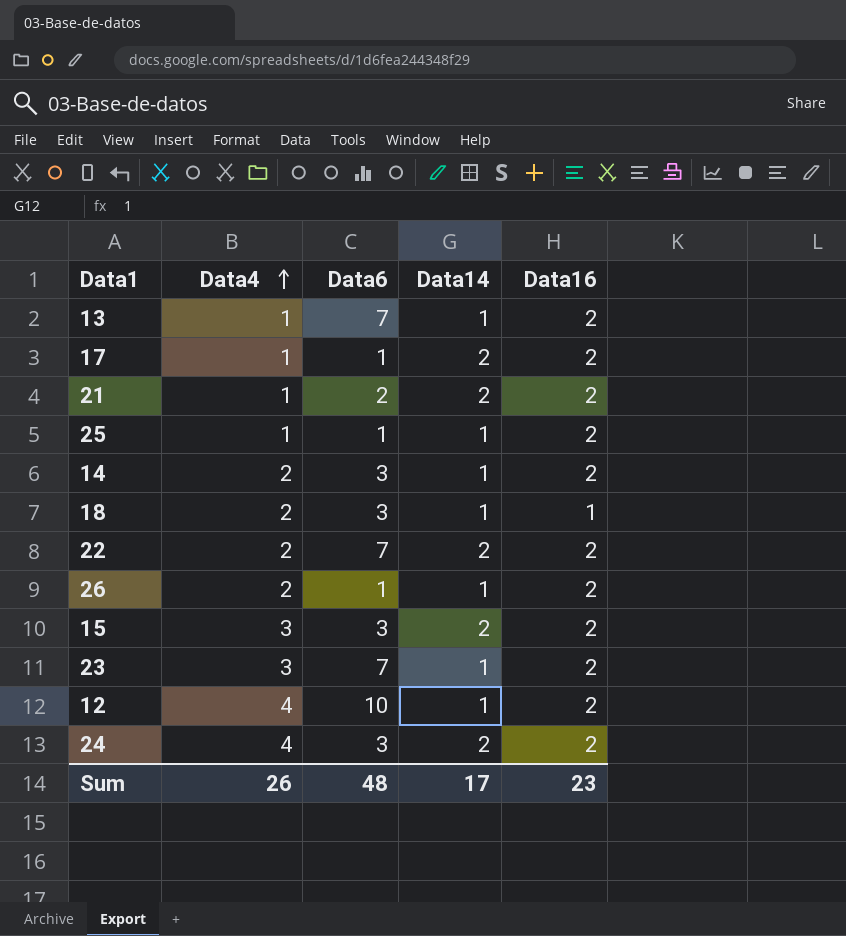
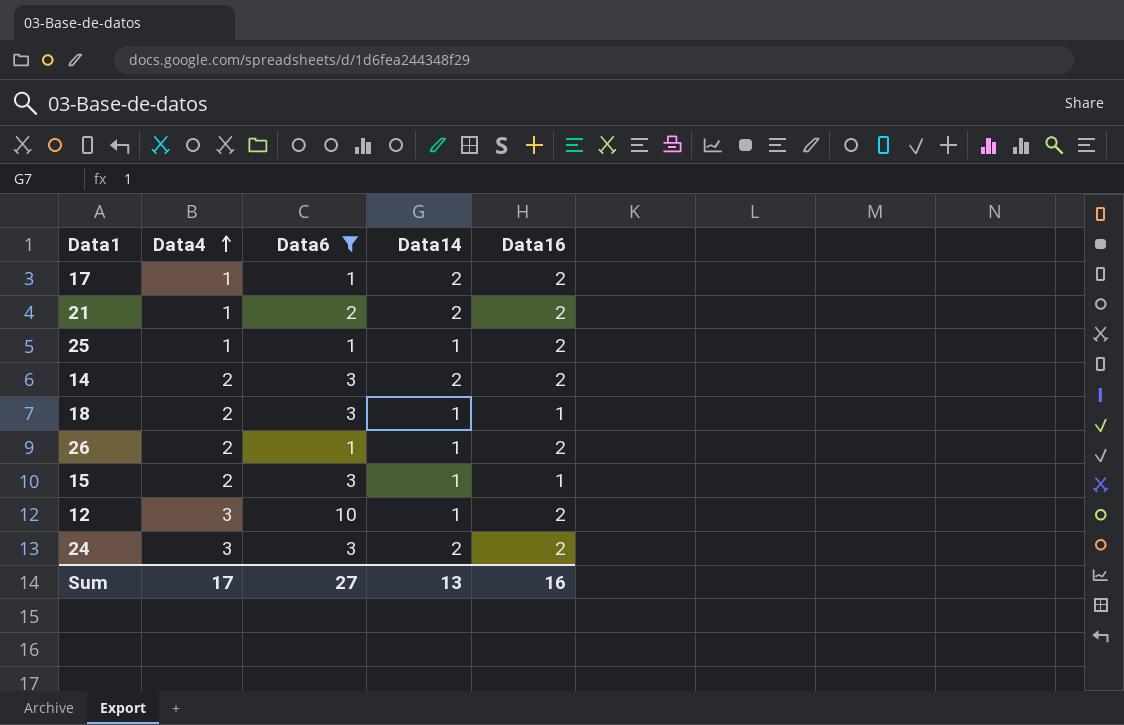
filter: none -> Data6 != 7
14 | Data14: 1 -> 2
15 | Data4: 3 -> 2
15 | Data14: 2 -> 1
15 | Data16: 2 -> 1
12 | Data4: 4 -> 3
24 | Data4: 4 -> 3
Sum | Data4: 26 -> 17
Sum | Data6: 48 -> 27
Sum | Data14: 17 -> 13
Sum | Data16: 23 -> 16

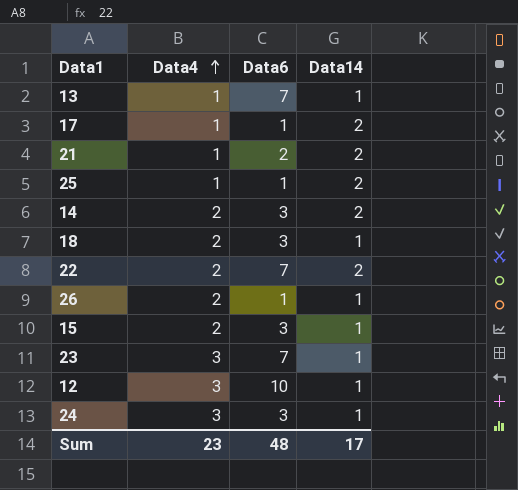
filter: Data6 != 7 -> none
column Data16 | position: 5 -> none
25 | Data14: 1 -> 2
24 | Data14: 2 -> 1
Sum | Data4: 17 -> 23
Sum | Data6: 27 -> 48
Sum | Data14: 13 -> 17

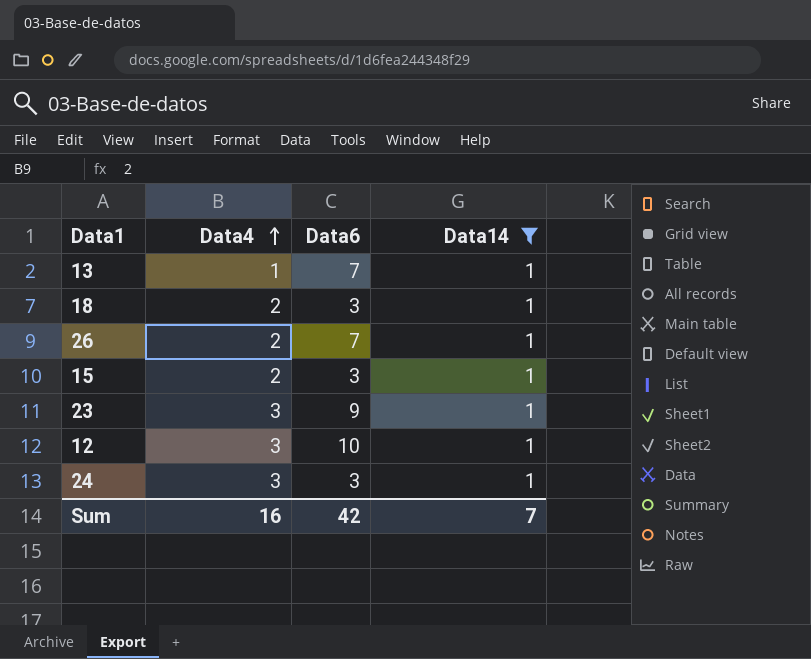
filter: none -> Data14 = 1
26 | Data6: 1 -> 7
23 | Data6: 7 -> 9
Sum | Data4: 23 -> 16
Sum | Data6: 48 -> 42
Sum | Data14: 17 -> 7

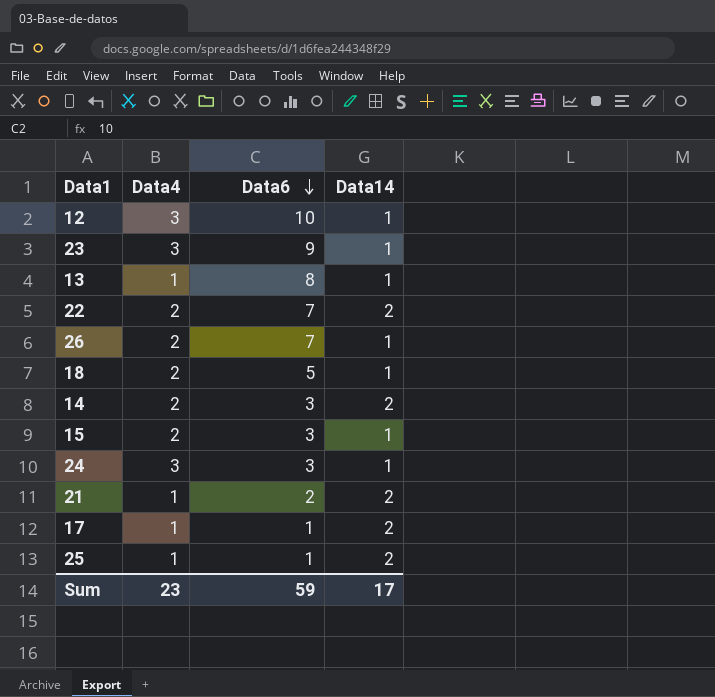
filter: Data14 = 1 -> none
row order: Data4 ascending -> Data6 descending
13 | Data6: 7 -> 8
18 | Data6: 3 -> 5
Sum | Data4: 16 -> 23
Sum | Data6: 42 -> 59
Sum | Data14: 7 -> 17

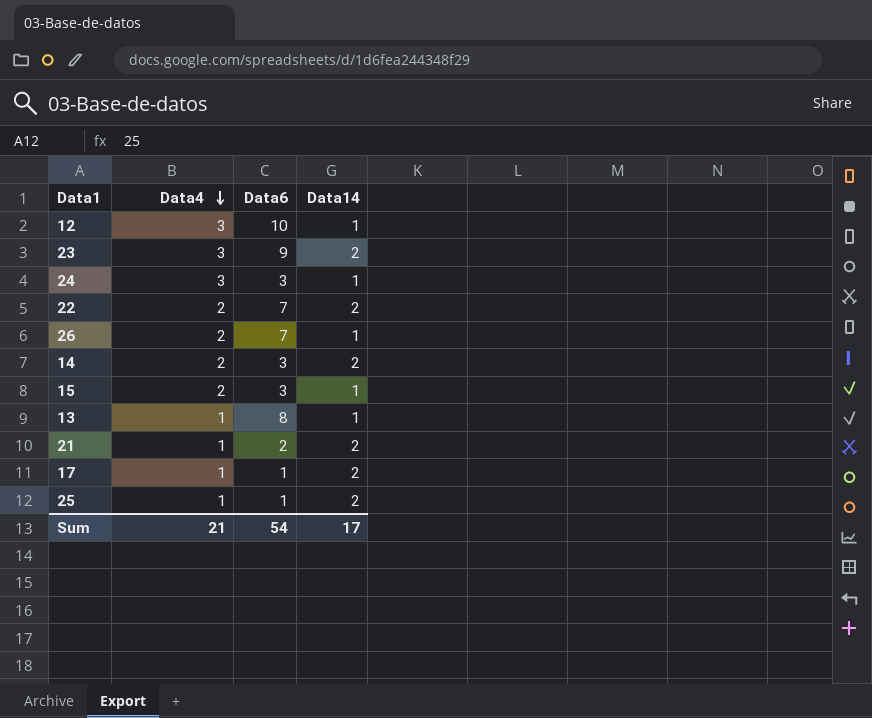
row order: Data6 descending -> Data4 descending
row 18: 2 | 5 | 1 -> none
23 | Data14: 1 -> 2
Sum | Data4: 23 -> 21
Sum | Data6: 59 -> 54

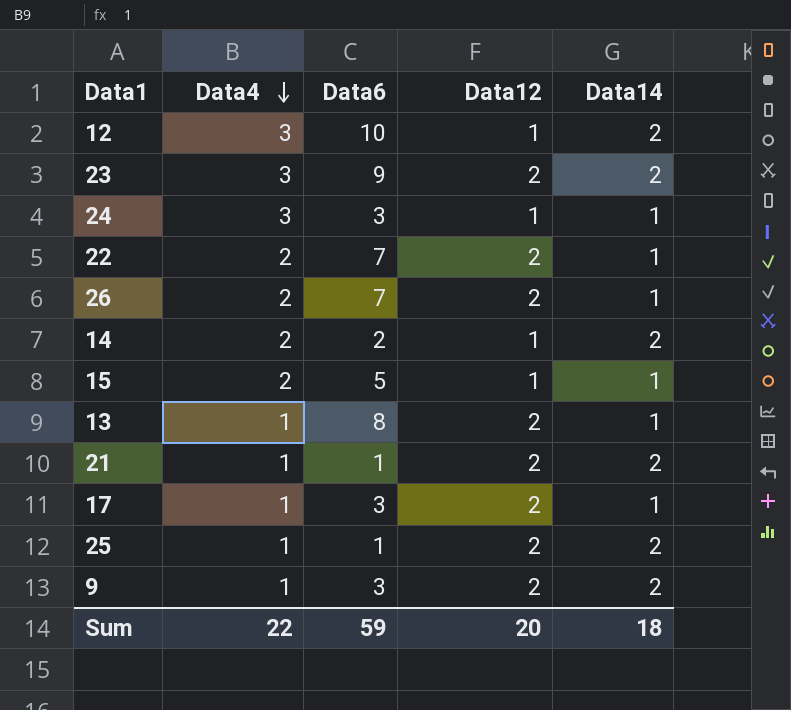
column Data12 | position: none -> 4
12 | Data14: 1 -> 2
22 | Data14: 2 -> 1
14 | Data6: 3 -> 2
15 | Data6: 3 -> 5
21 | Data6: 2 -> 1
17 | Data6: 1 -> 3
17 | Data14: 2 -> 1
row 9: none -> 1 | 3 | 2 | 2
Sum | Data4: 21 -> 22
Sum | Data6: 54 -> 59
Sum | Data14: 17 -> 18

